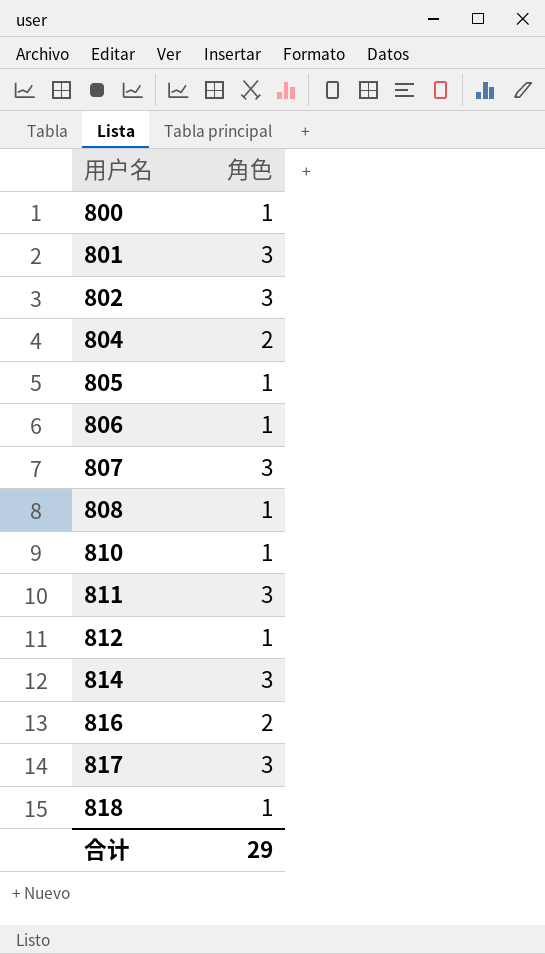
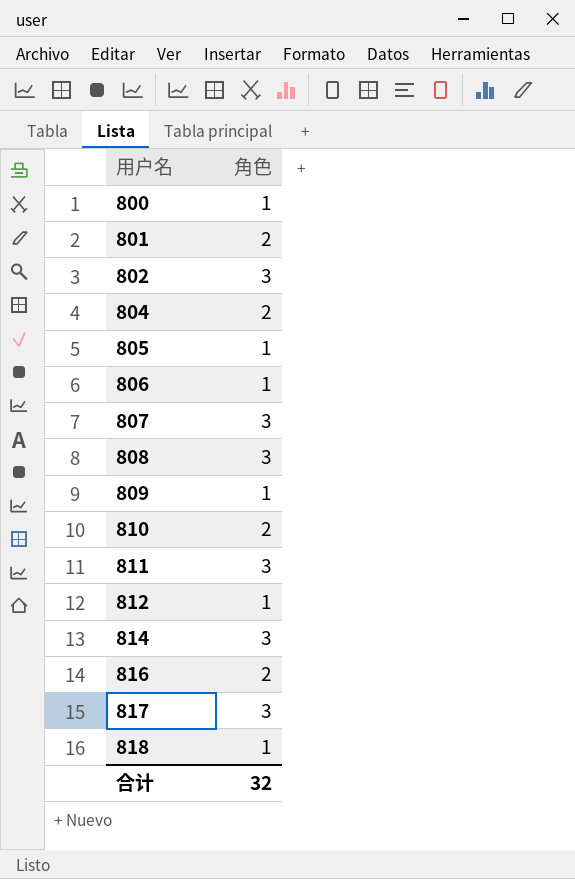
801 | 角色: 3 -> 2
808 | 角色: 1 -> 3
row 809: none -> 1
810 | 角色: 1 -> 2
合计 | 角色: 29 -> 32

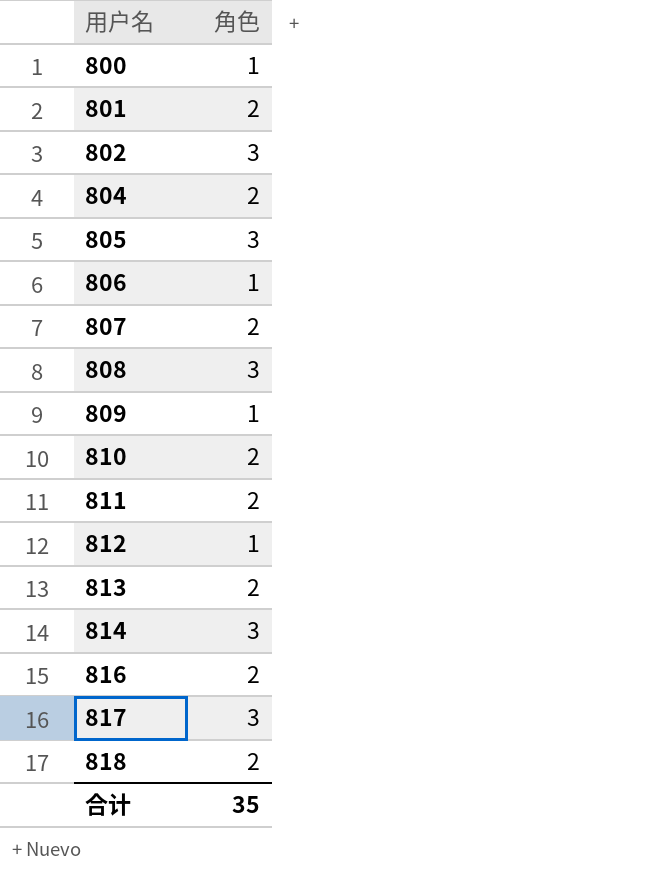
805 | 角色: 1 -> 3
807 | 角色: 3 -> 2
811 | 角色: 3 -> 2
row 813: none -> 2
818 | 角色: 1 -> 2
合计 | 角色: 32 -> 35

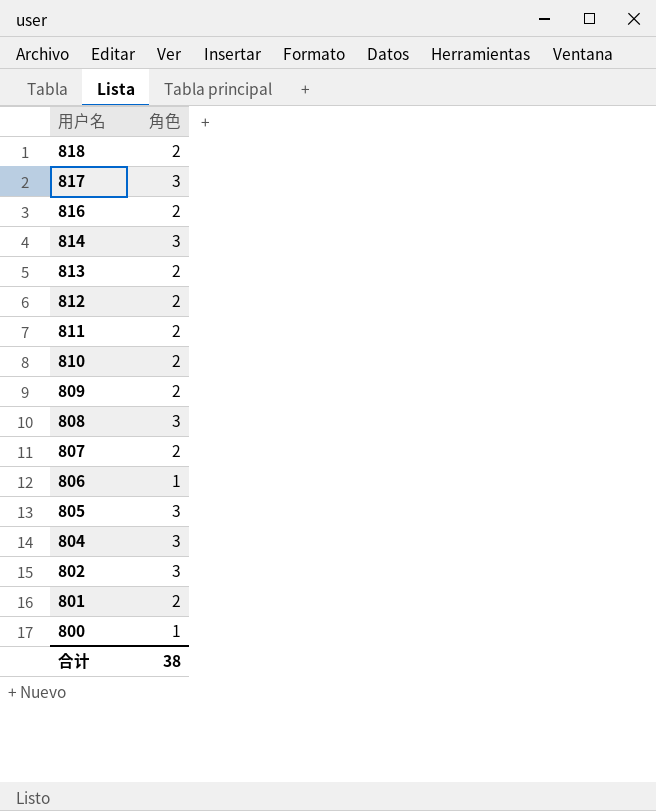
row order: 用户名 ascending -> 用户名 descending
812 | 角色: 1 -> 2
809 | 角色: 1 -> 2
804 | 角色: 2 -> 3
合计 | 角色: 35 -> 38

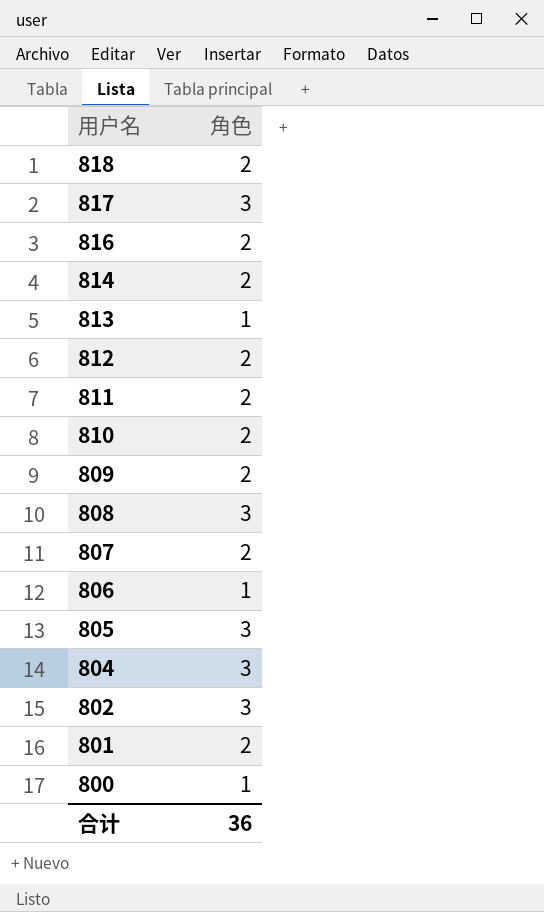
814 | 角色: 3 -> 2
813 | 角色: 2 -> 1
合计 | 角色: 38 -> 36

